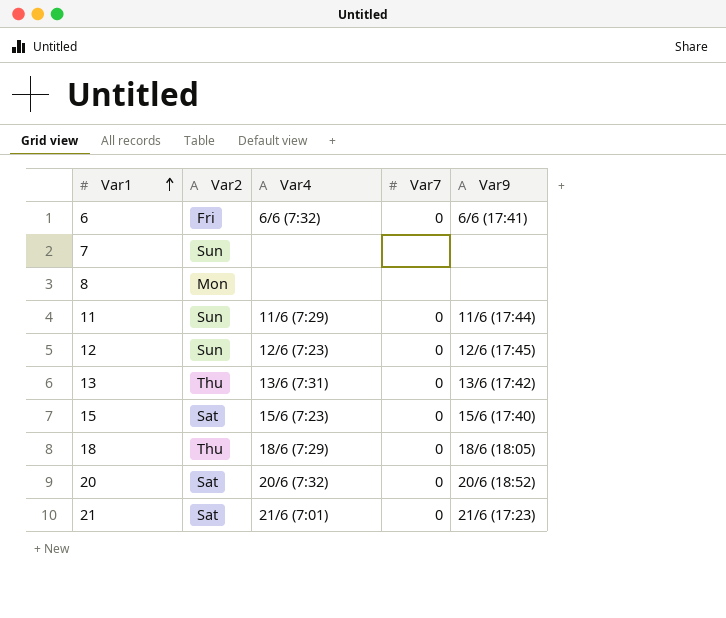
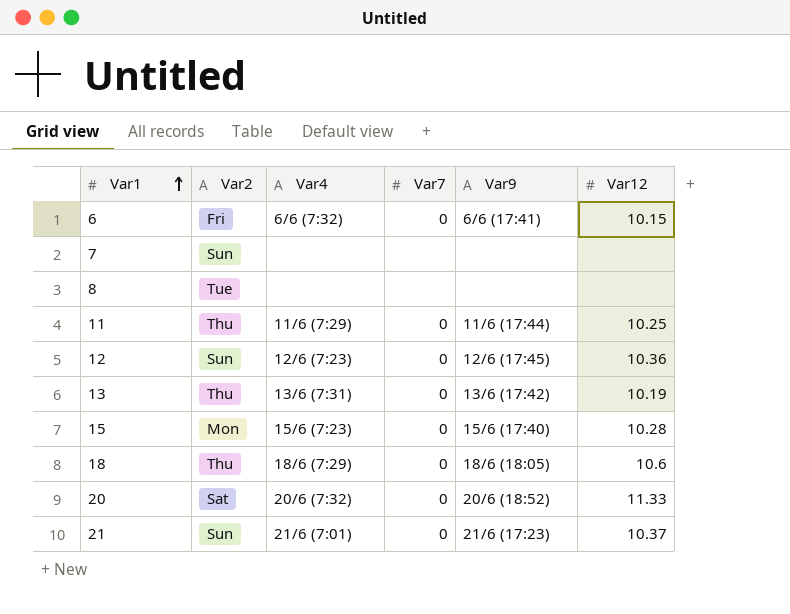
column Var12 | position: none -> 6
8 | Var2: Mon -> Tue
11 | Var2: Sun -> Thu
15 | Var2: Sat -> Mon
21 | Var2: Sat -> Sun

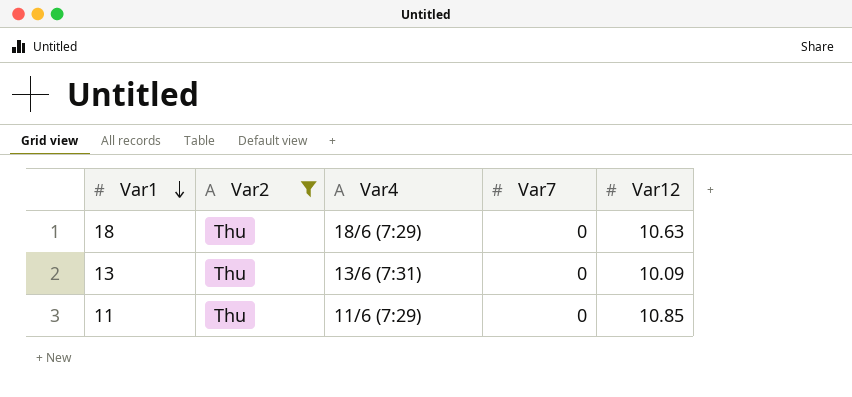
filter: none -> Var2 = Thu
row order: Var1 ascending -> Var1 descending
column Var9 | position: 5 -> none
18 | Var12: 10.6 -> 10.63
13 | Var12: 10.19 -> 10.09
11 | Var12: 10.25 -> 10.85

